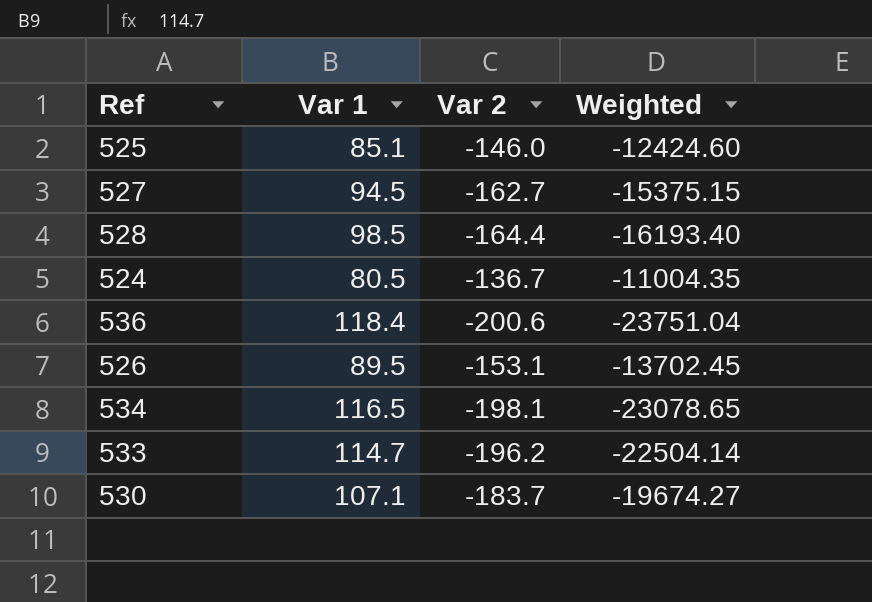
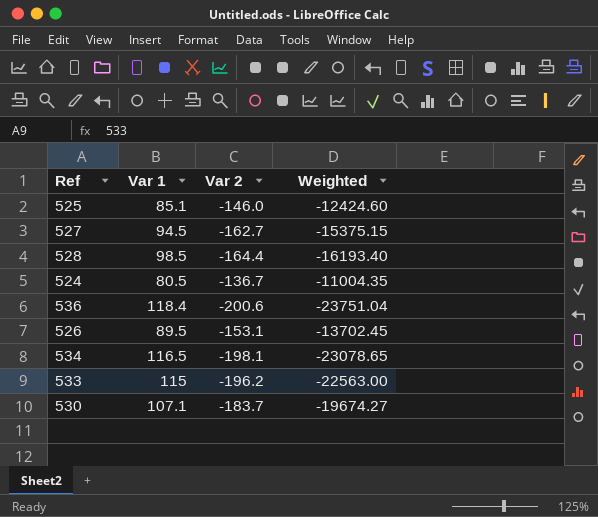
533 | Var 1: 114.7 -> 115
533 | Weighted: -22504.14 -> -22563.00

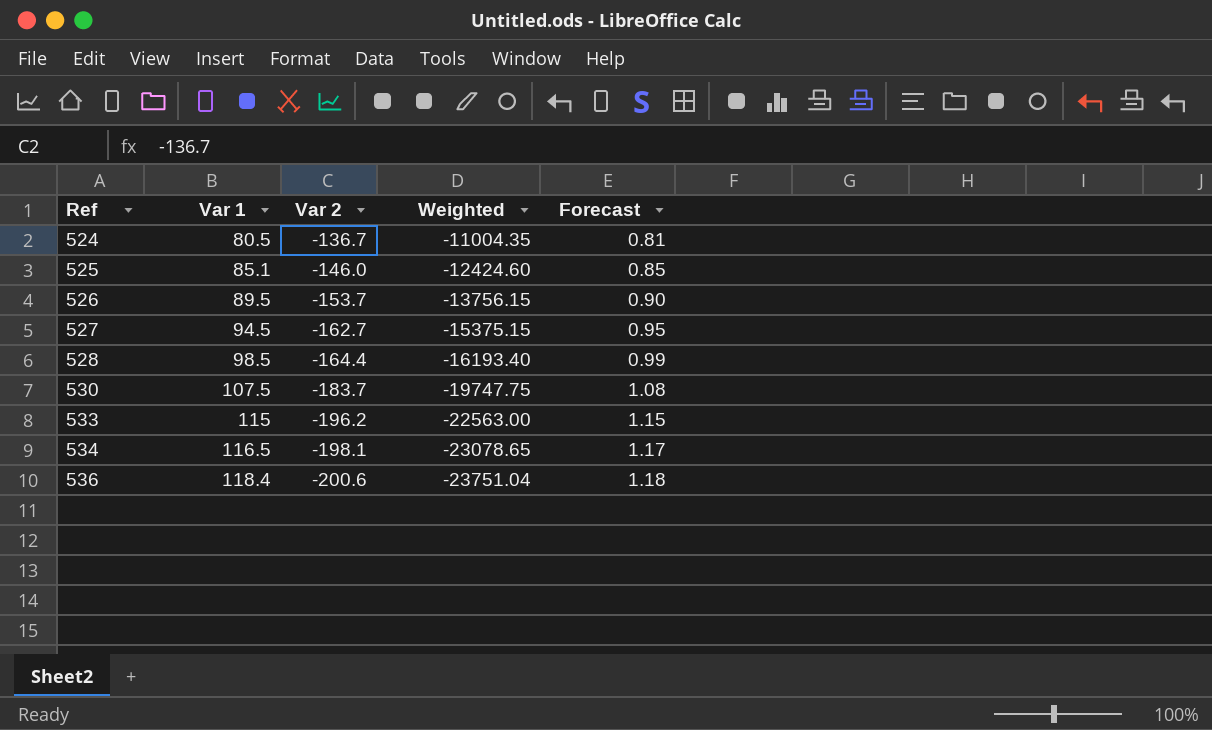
row order: none -> Ref ascending
column Forecast | formula: none -> [Var 1] * 0.01
526 | Var 2: -153.1 -> -153.7
526 | Weighted: -13702.45 -> -13756.15
530 | Var 1: 107.1 -> 107.5
530 | Weighted: -19674.27 -> -19747.75

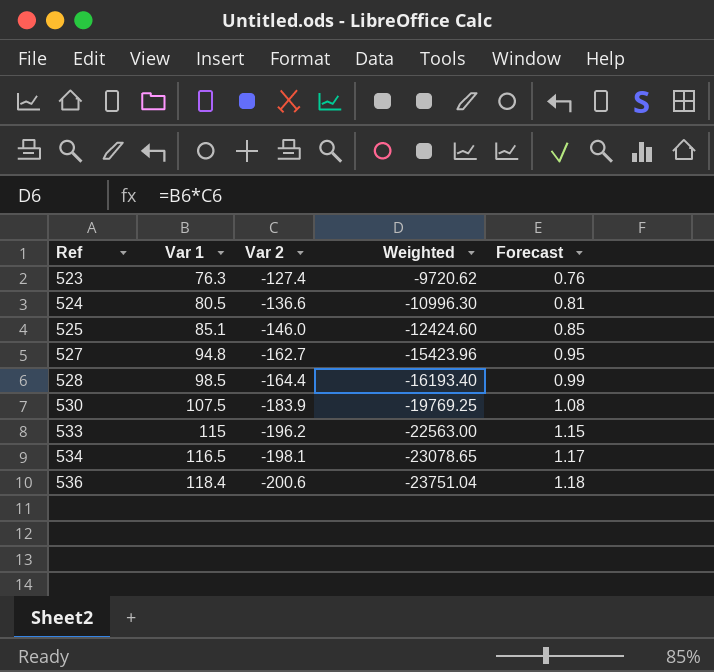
row 526: 89.5 | -153.7 | -13756.15 | 0.90 -> none
row 523: none -> 76.3 | -127.4 | -9720.62 | 0.76
524 | Var 2: -136.7 -> -136.6
524 | Weighted: -11004.35 -> -10996.30
527 | Var 1: 94.5 -> 94.8
527 | Weighted: -15375.15 -> -15423.96
530 | Var 2: -183.7 -> -183.9
530 | Weighted: -19747.75 -> -19769.25

